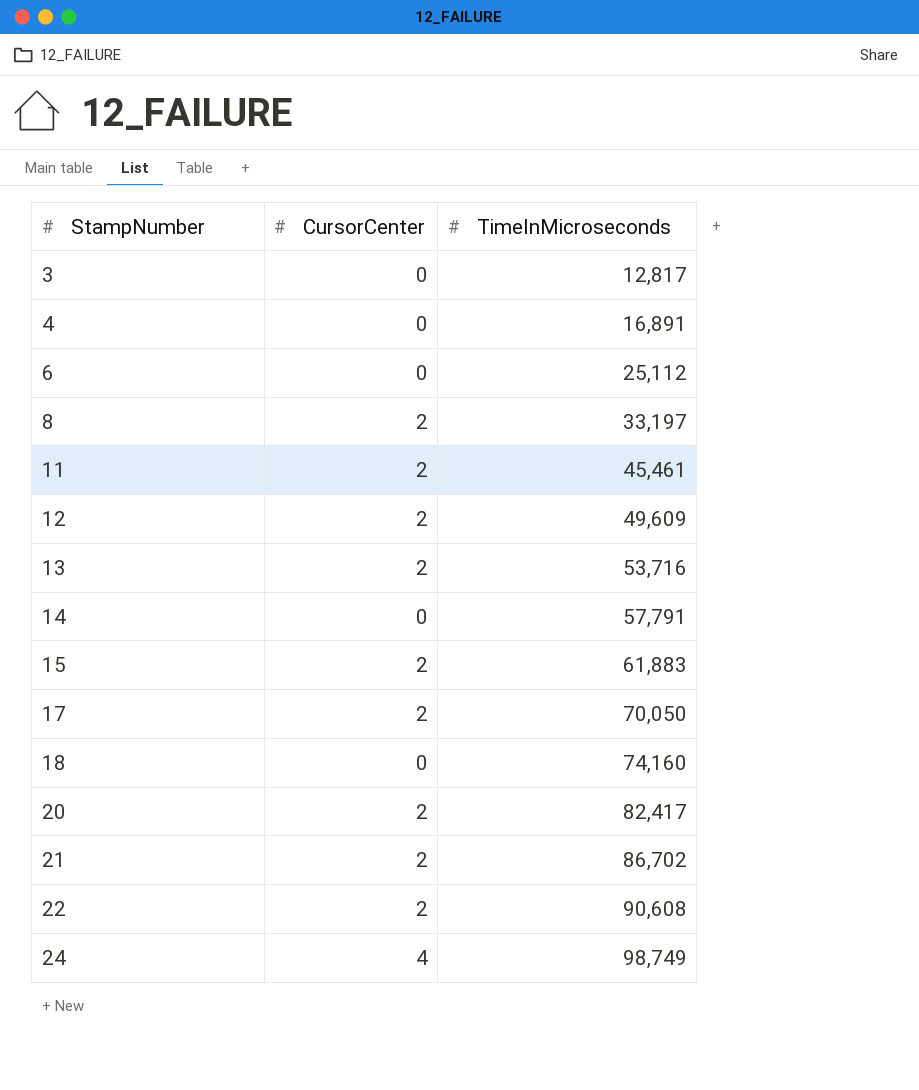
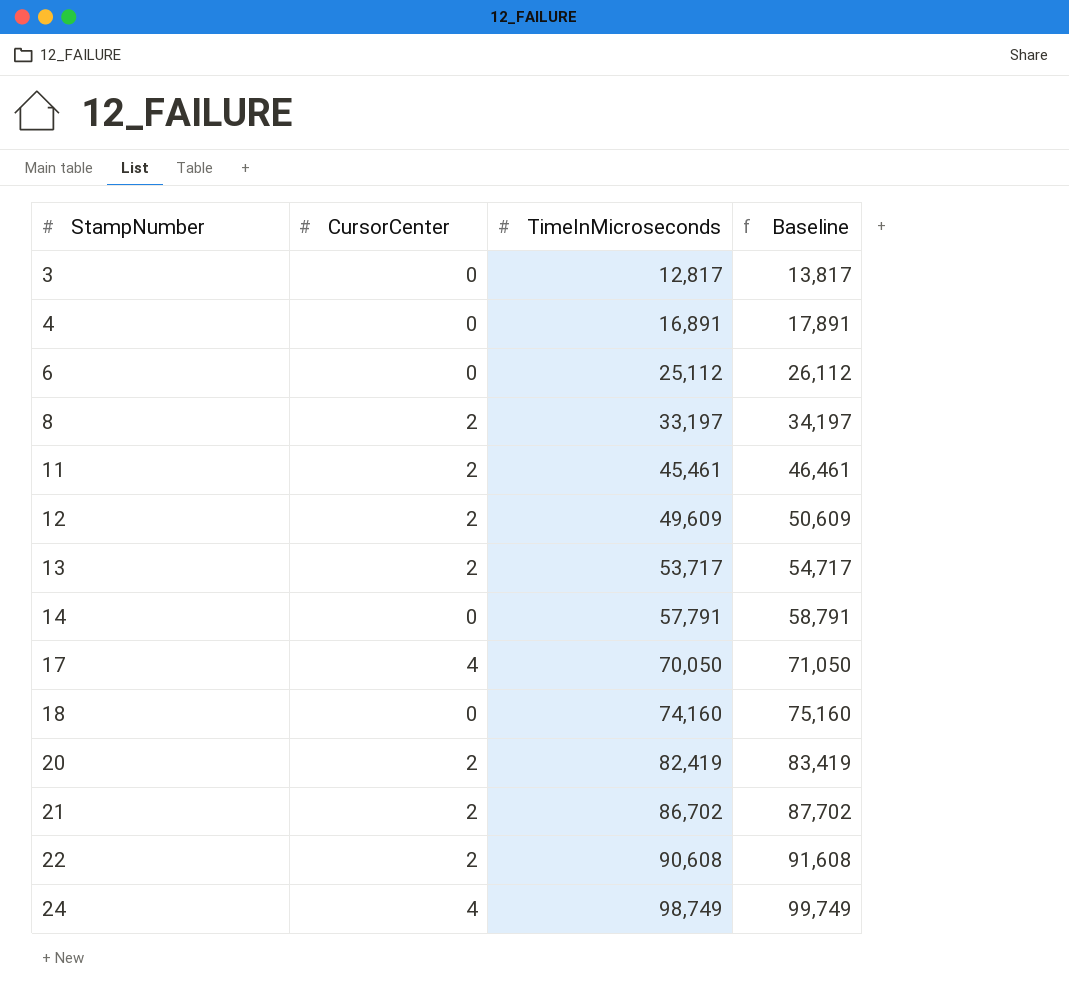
column Baseline | formula: none -> [TimeInMicroseconds] + 1000
row 15: 2 | 61,883 -> none
13 | TimeInMicroseconds: 53,716 -> 53,717
17 | CursorCenter: 2 -> 4
20 | TimeInMicroseconds: 82,417 -> 82,419

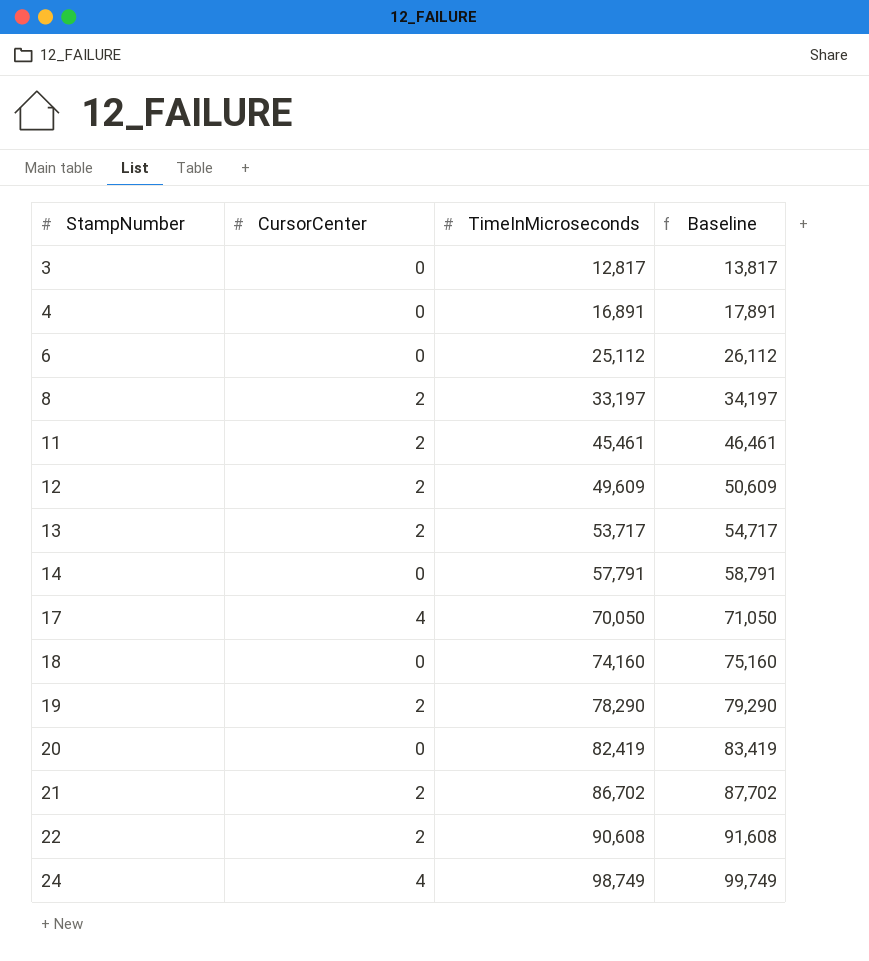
row 19: none -> 2 | 78,290 | 79,290
20 | CursorCenter: 2 -> 0

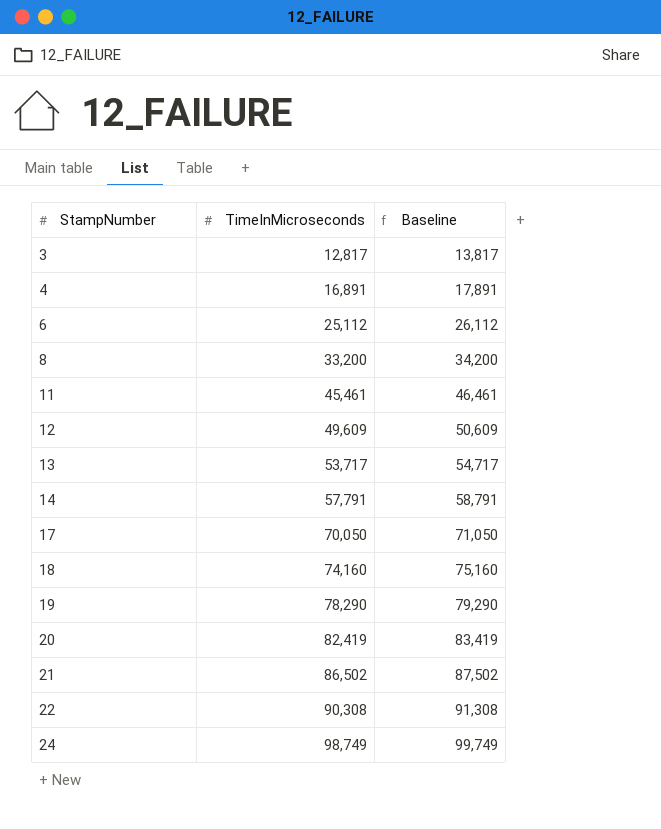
column CursorCenter | position: 2 -> none
8 | TimeInMicroseconds: 33,197 -> 33,200
8 | Baseline: 34,197 -> 34,200
21 | TimeInMicroseconds: 86,702 -> 86,502
21 | Baseline: 87,702 -> 87,502
22 | TimeInMicroseconds: 90,608 -> 90,308
22 | Baseline: 91,608 -> 91,308

